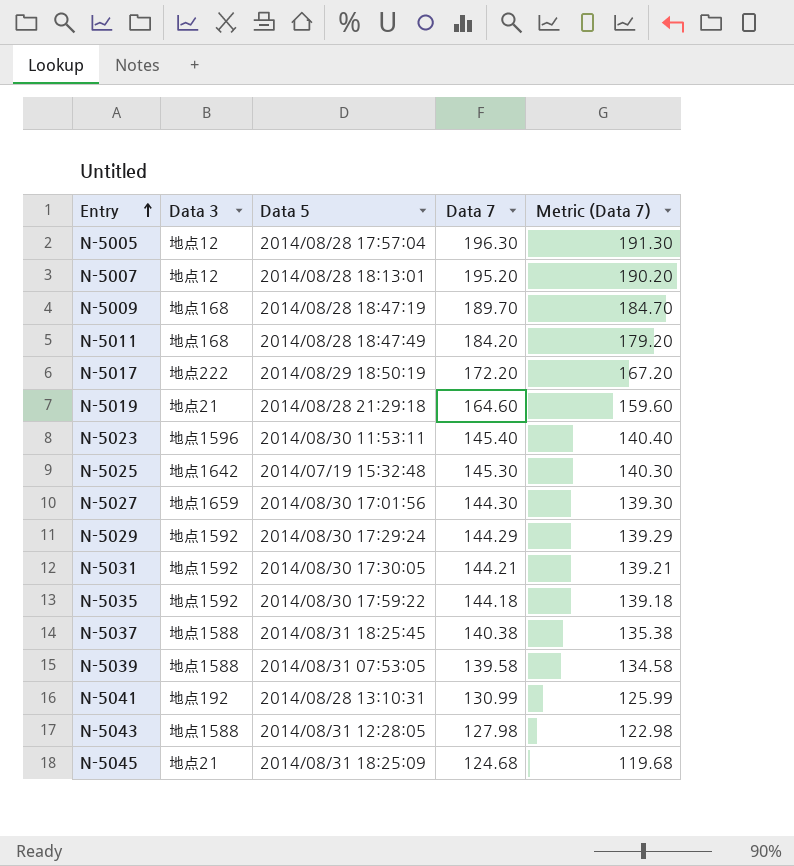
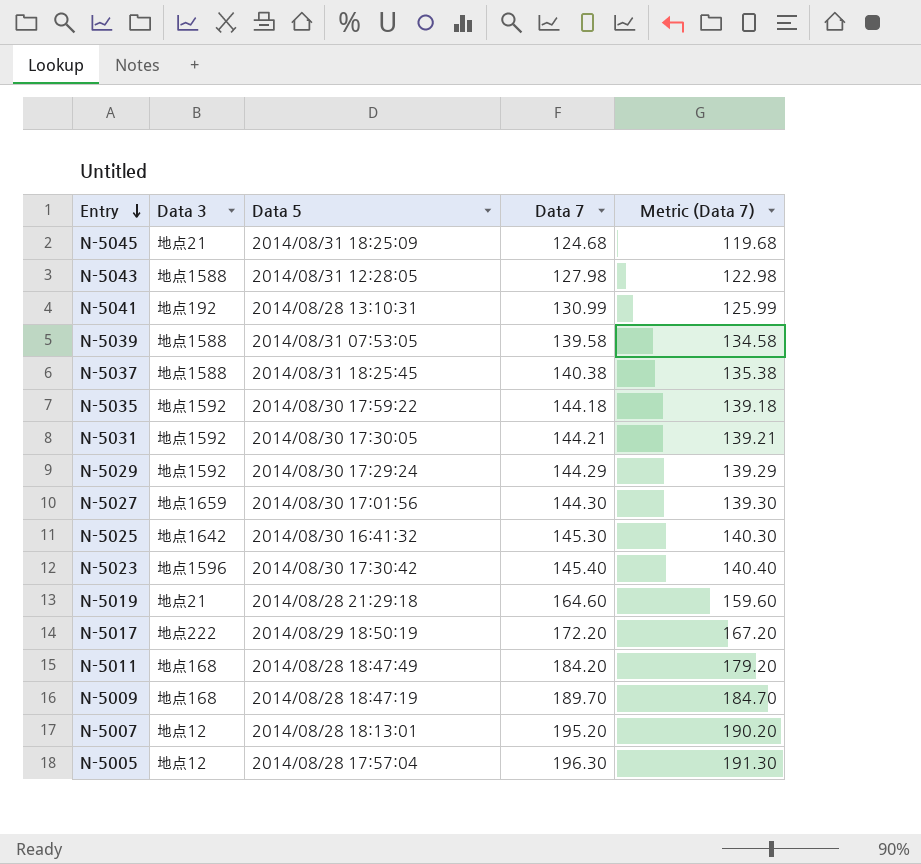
row order: Entry ascending -> Entry descending
N-5025 | Data 5: 2014/07/19 15:32:48 -> 2014/08/30 16:41:32
N-5023 | Data 5: 2014/08/30 11:53:11 -> 2014/08/30 17:30:42

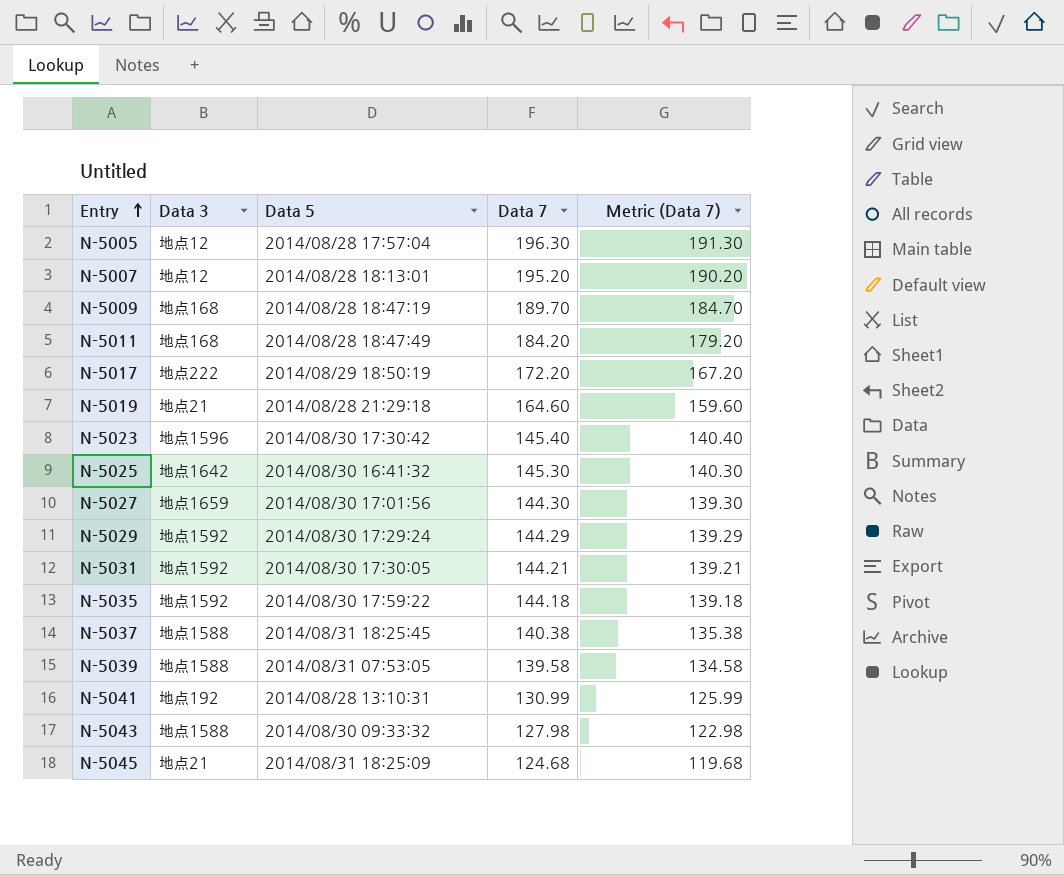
row order: Entry descending -> Entry ascending
N-5043 | Data 5: 2014/08/31 12:28:05 -> 2014/08/30 09:33:32

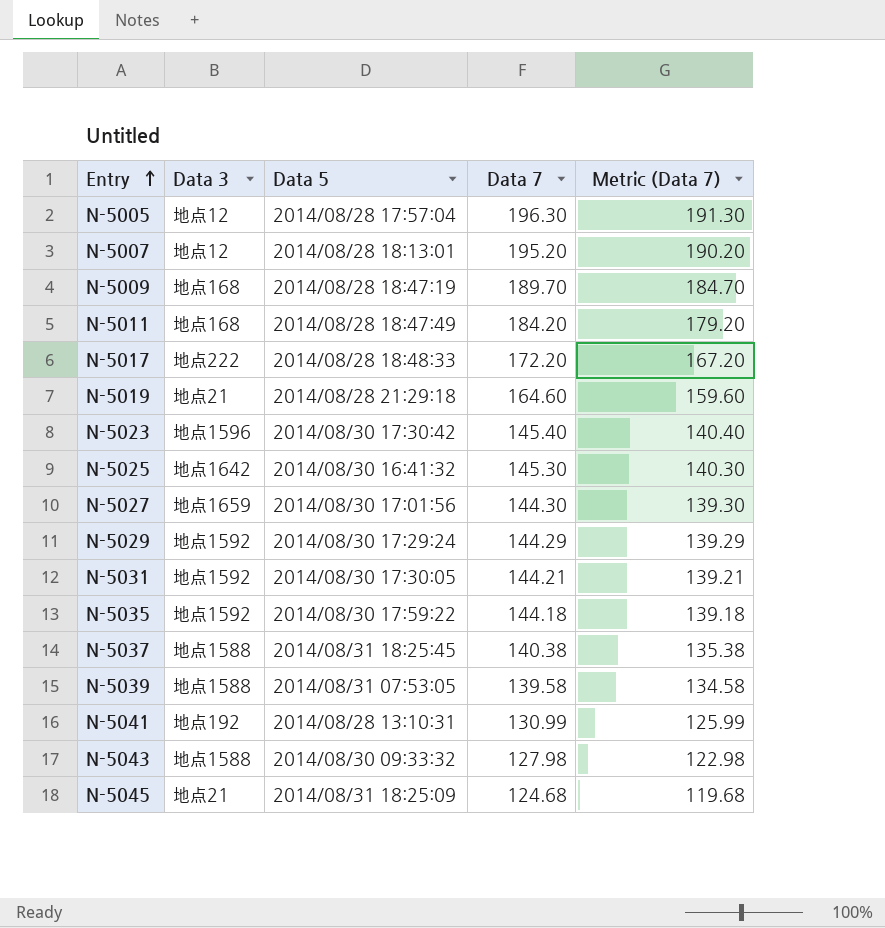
N-5017 | Data 5: 2014/08/29 18:50:19 -> 2014/08/28 18:48:33

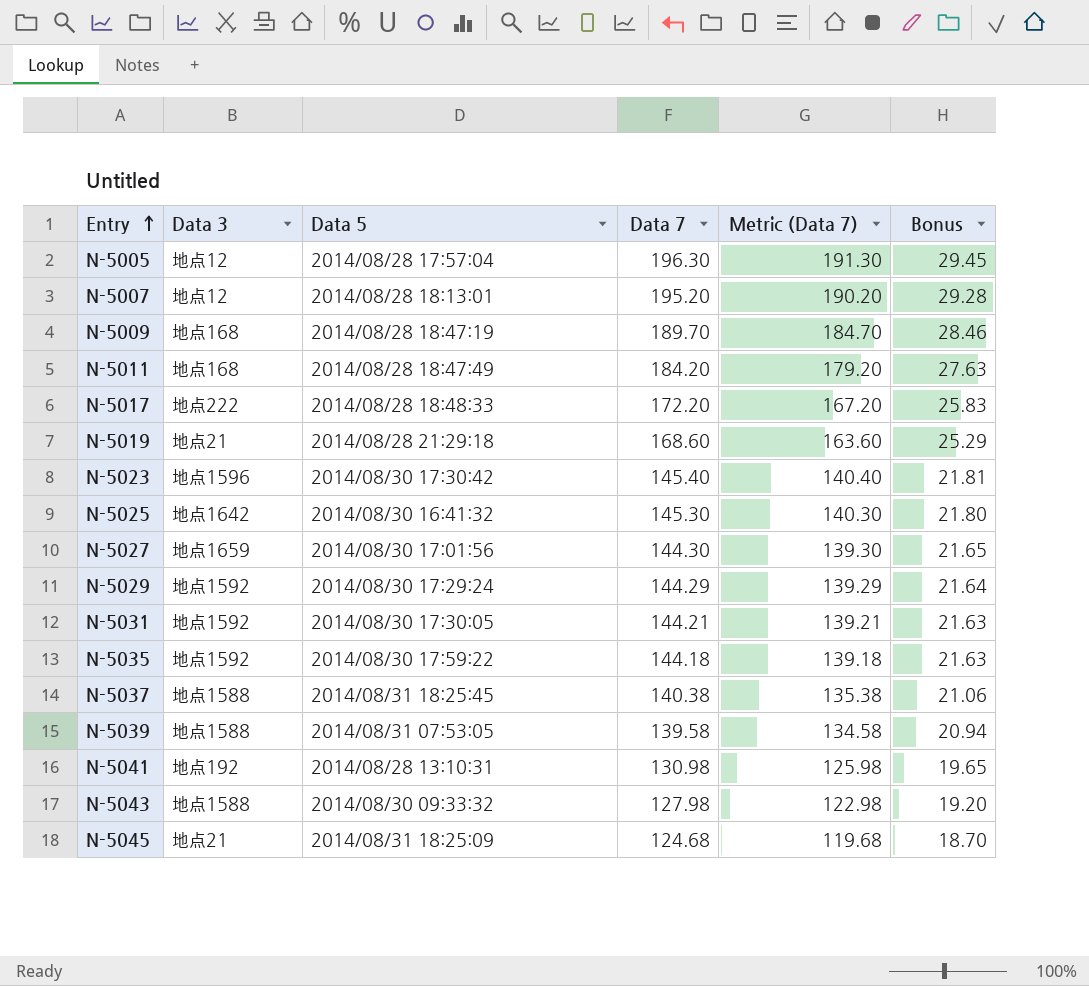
column Bonus | formula: none -> [Data 7] * 0.15
N-5019 | Data 7: 164.60 -> 168.60
N-5019 | Metric (Data 7): 159.60 -> 163.60
N-5041 | Data 7: 130.99 -> 130.98
N-5041 | Metric (Data 7): 125.99 -> 125.98

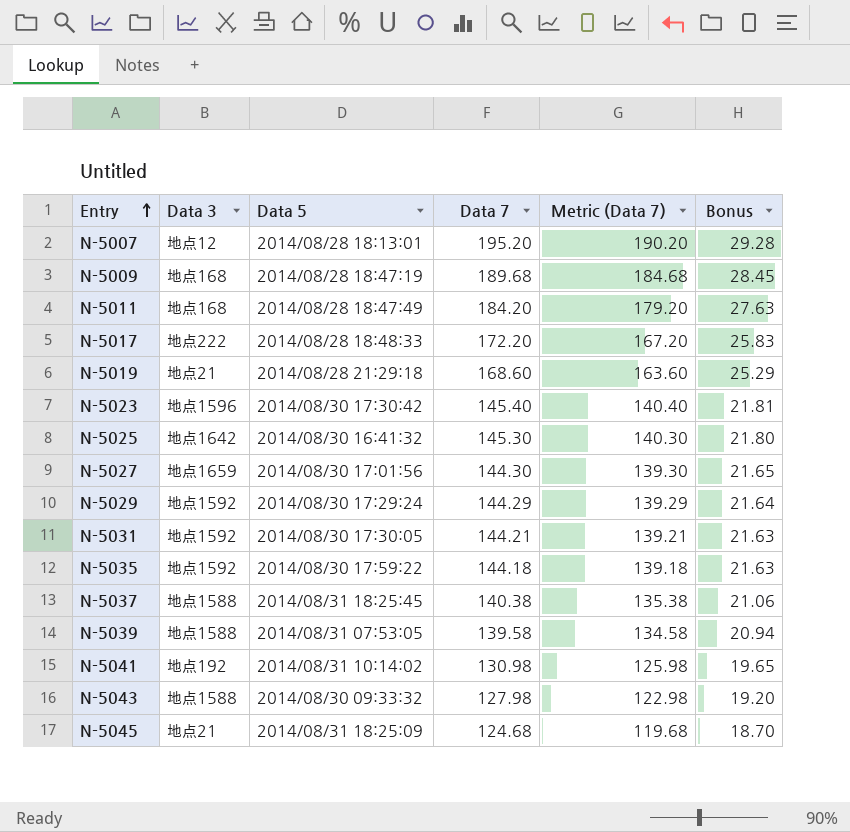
row N-5005: 地点12 | 2014/08/28 17:57:04 | 196.30 | 191.30 | 29.45 -> none
N-5009 | Data 7: 189.70 -> 189.68
N-5009 | Metric (Data 7): 184.70 -> 184.68
N-5009 | Bonus: 28.46 -> 28.45
N-5041 | Data 5: 2014/08/28 13:10:31 -> 2014/08/31 10:14:02

